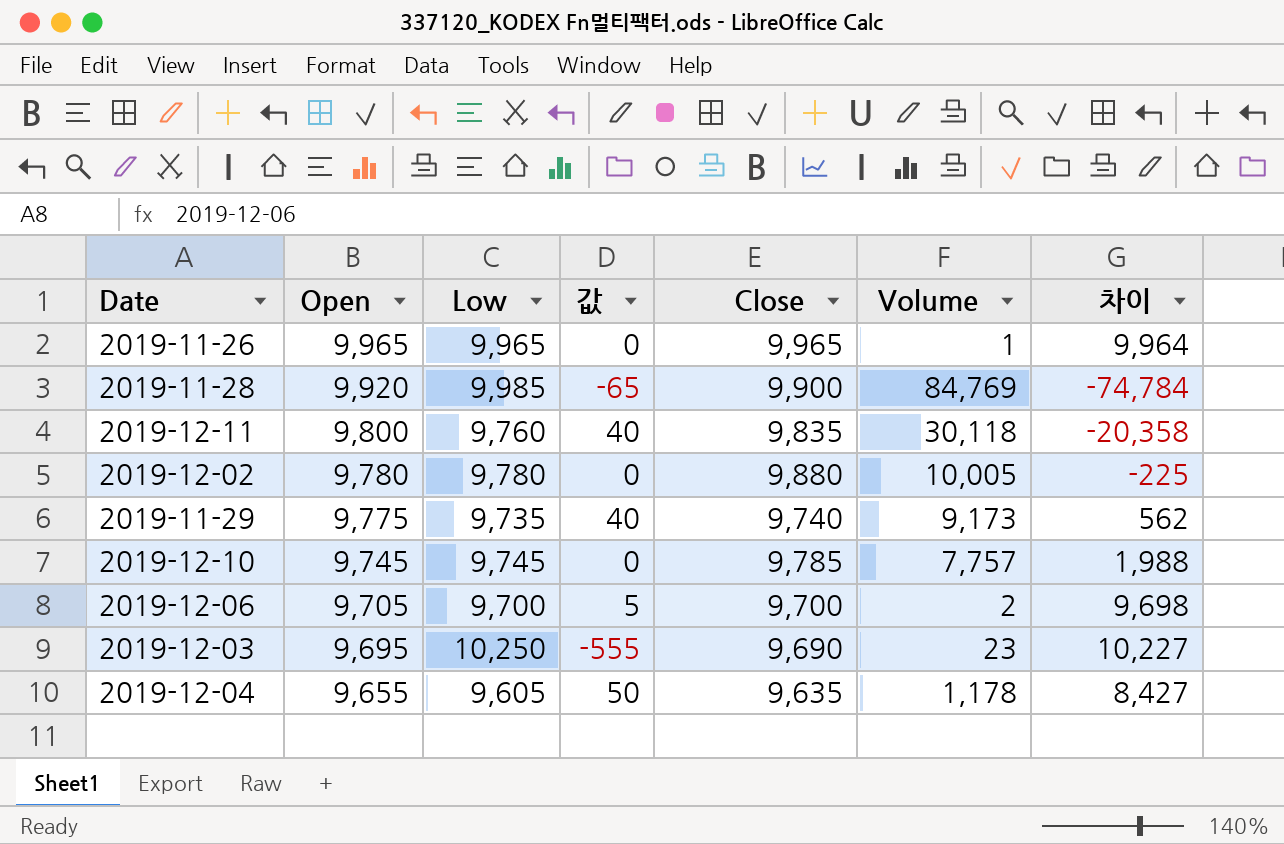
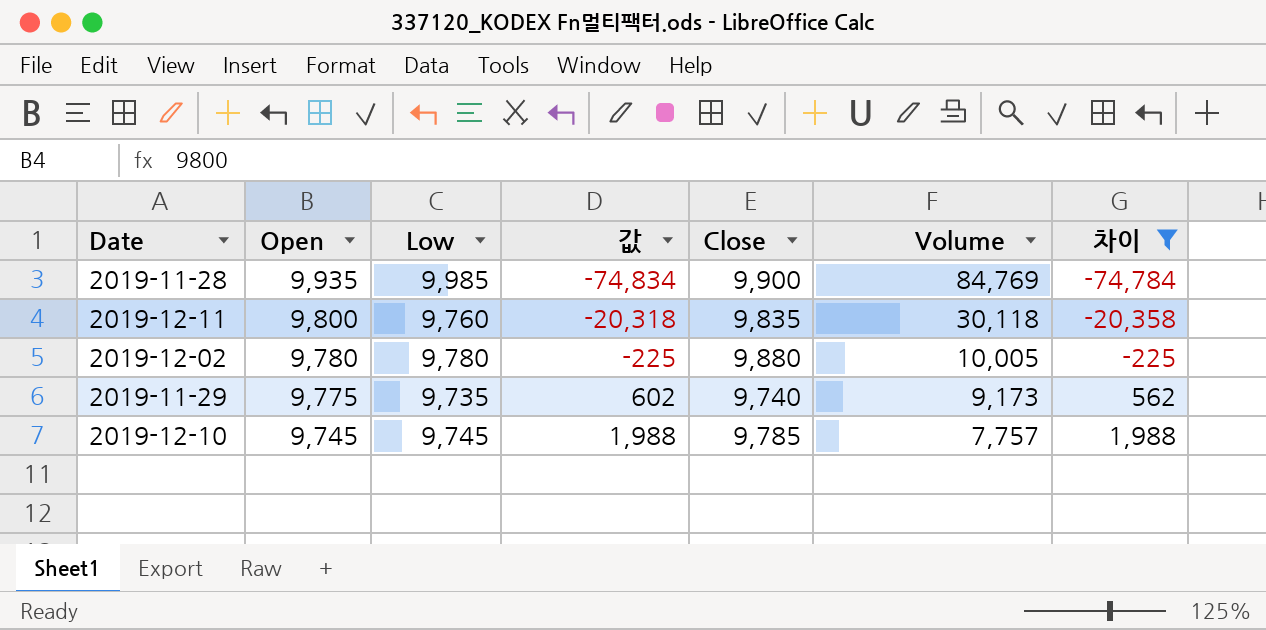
filter: none -> 차이 <= 1,988
column 값 | formula: [Open] - [Low] -> [Open] - [Volume]
2019-11-28 | Open: 9,920 -> 9,935

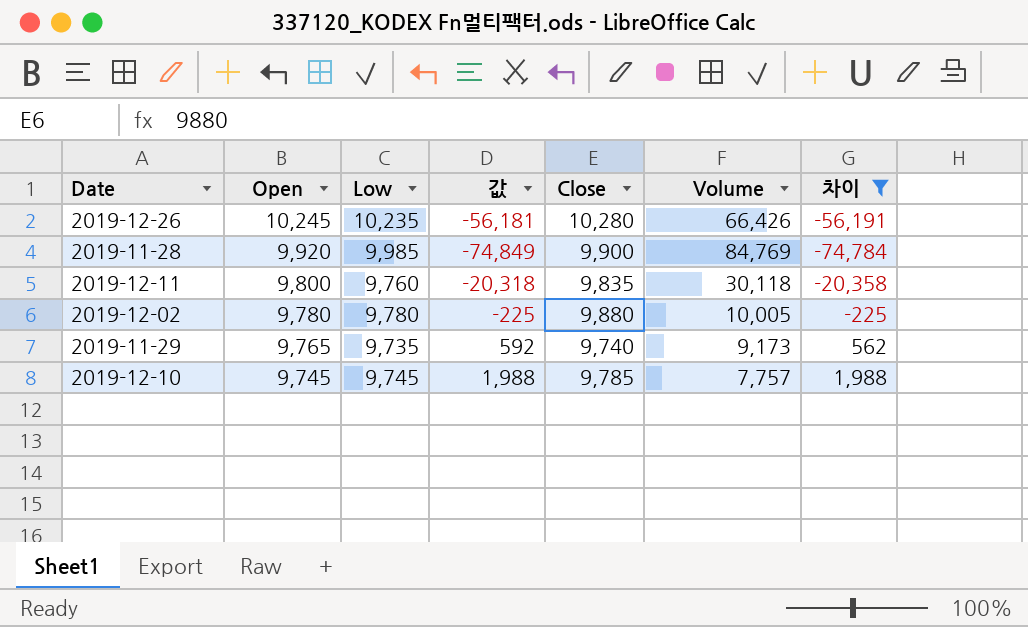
row 2019-12-26: none -> 10,245 | 10,235 | -56,181 | 10,280 | 66,426 | -56,191
2019-11-28 | Open: 9,935 -> 9,920
2019-11-28 | 값: -74,834 -> -74,849
2019-11-29 | Open: 9,775 -> 9,765
2019-11-29 | 값: 602 -> 592

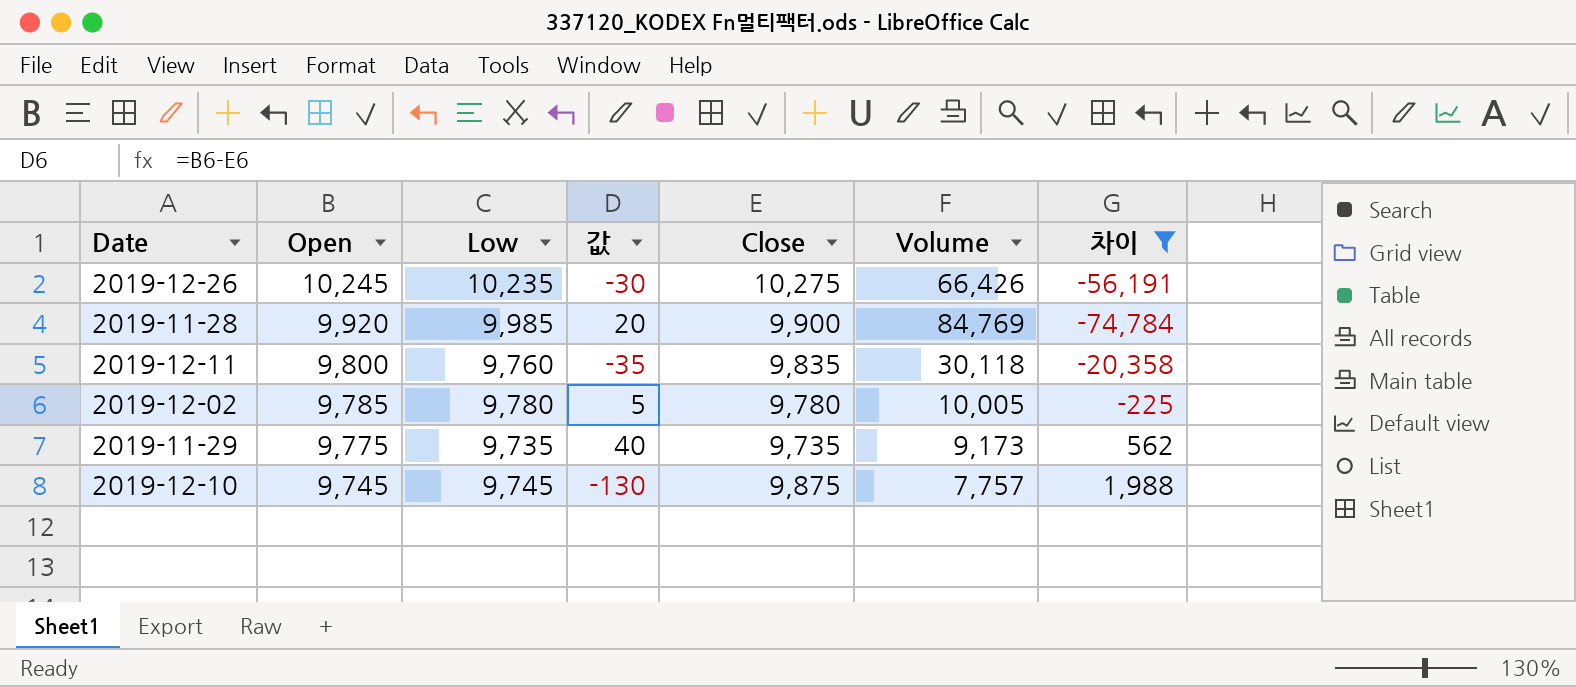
column 값 | formula: [Open] - [Volume] -> [Open] - [Close]
2019-12-26 | Close: 10,280 -> 10,275
2019-12-02 | Open: 9,780 -> 9,785
2019-12-02 | Close: 9,880 -> 9,780
2019-11-29 | Open: 9,765 -> 9,775
2019-11-29 | Close: 9,740 -> 9,735
2019-12-10 | Close: 9,785 -> 9,875

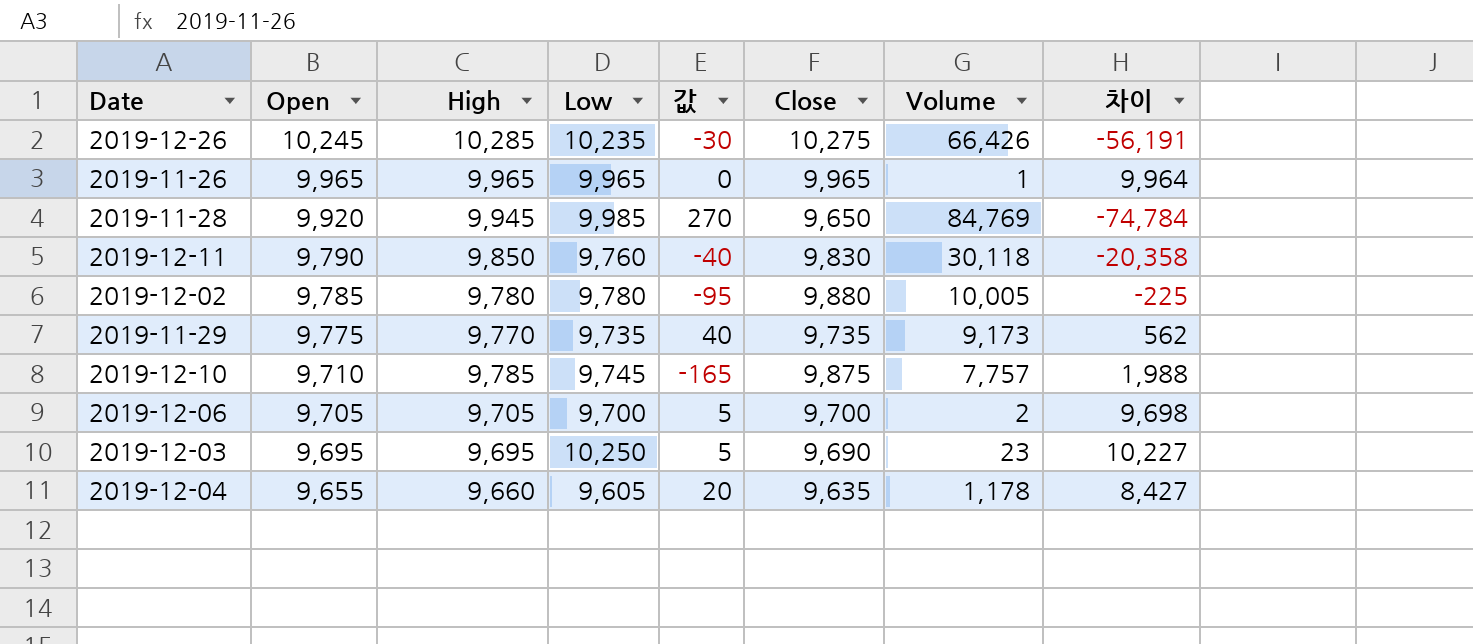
filter: 차이 <= 1,988 -> none
column High | position: none -> 3
2019-11-28 | 값: 20 -> 270
2019-11-28 | Close: 9,900 -> 9,650
2019-12-11 | Open: 9,800 -> 9,790
2019-12-11 | 값: -35 -> -40
2019-12-11 | Close: 9,835 -> 9,830
2019-12-02 | 값: 5 -> -95
2019-12-02 | Close: 9,780 -> 9,880
2019-12-10 | Open: 9,745 -> 9,710
2019-12-10 | 값: -130 -> -165

